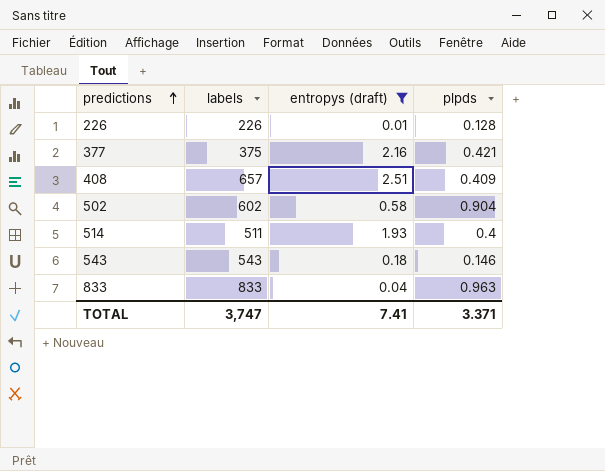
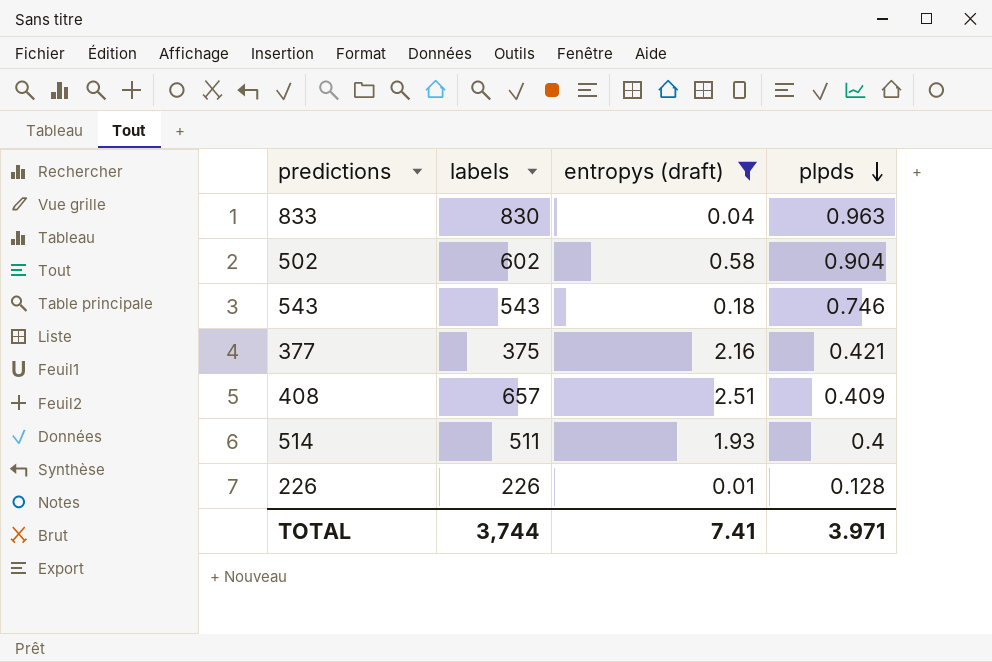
row order: predictions ascending -> plpds descending
833 | labels: 833 -> 830
543 | plpds: 0.146 -> 0.746
TOTAL | labels: 3,747 -> 3,744
TOTAL | plpds: 3.371 -> 3.971

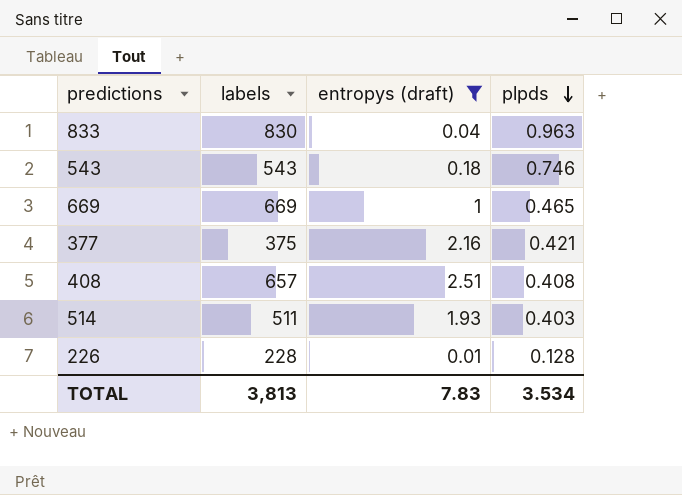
row 502: 602 | 0.58 | 0.904 -> none
row 669: none -> 669 | 1 | 0.465
408 | plpds: 0.409 -> 0.408
514 | plpds: 0.4 -> 0.403
226 | labels: 226 -> 228
TOTAL | labels: 3,744 -> 3,813
TOTAL | entropys (draft): 7.41 -> 7.83
TOTAL | plpds: 3.971 -> 3.534

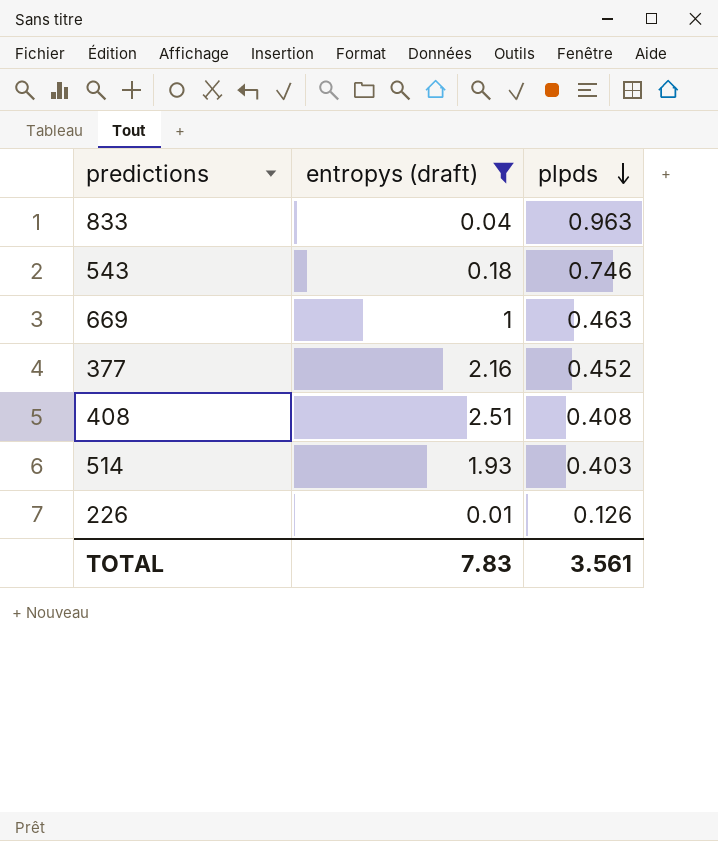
column labels | position: 2 -> none
669 | plpds: 0.465 -> 0.463
377 | plpds: 0.421 -> 0.452
226 | plpds: 0.128 -> 0.126
TOTAL | plpds: 3.534 -> 3.561

